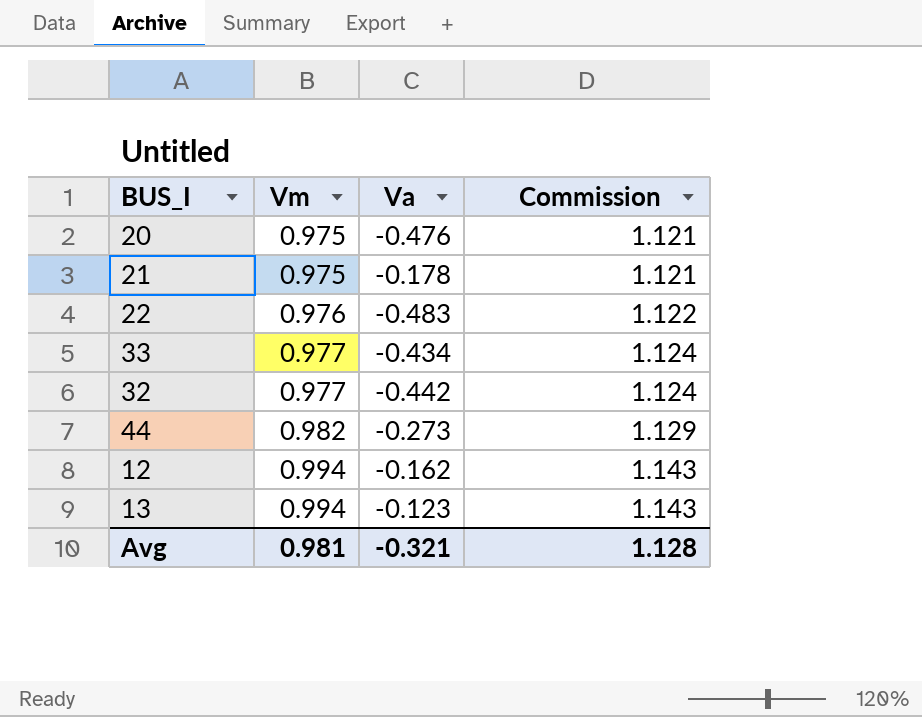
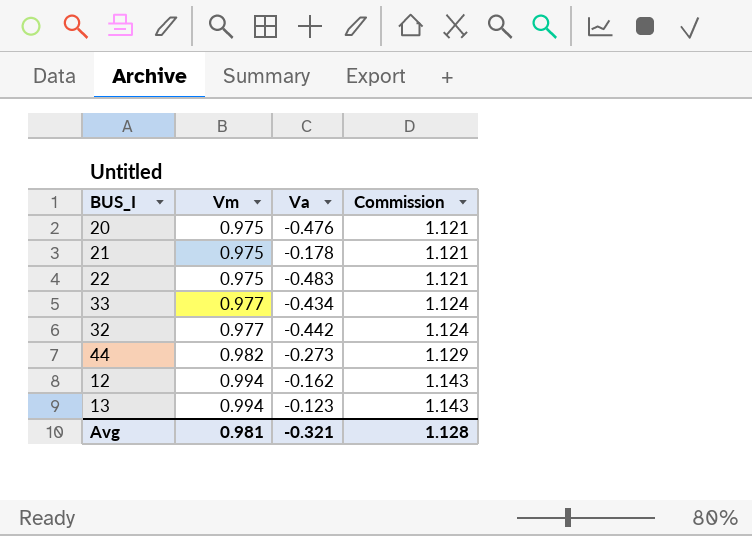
22 | Vm: 0.976 -> 0.975
22 | Commission: 1.122 -> 1.121

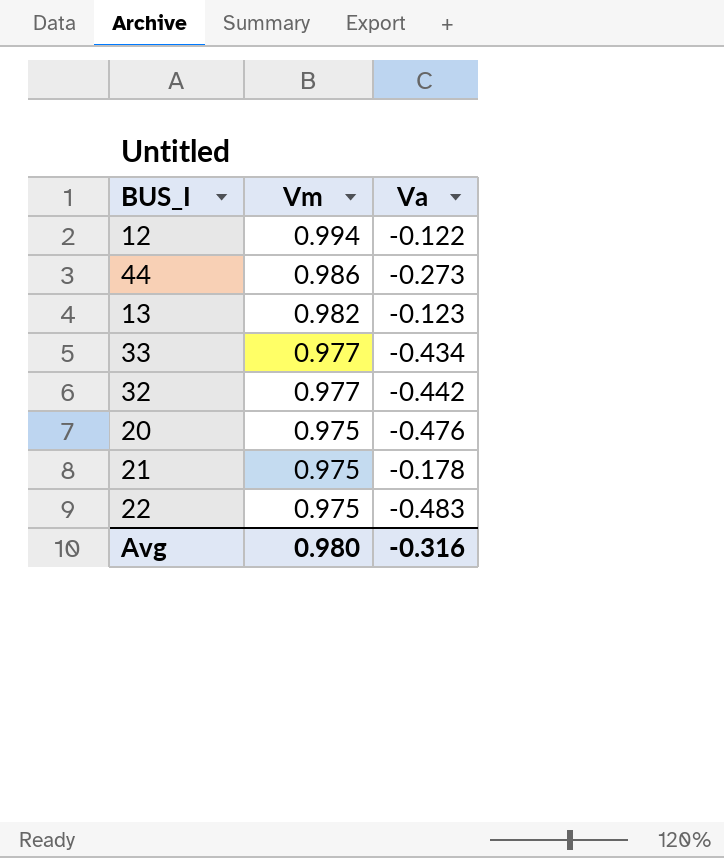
row order: Vm ascending -> Vm descending
column Commission | formula: [Vm] * 1.15 -> none
12 | Va: -0.162 -> -0.122
44 | Vm: 0.982 -> 0.986
13 | Vm: 0.994 -> 0.982
Avg | Vm: 0.981 -> 0.980
Avg | Va: -0.321 -> -0.316

